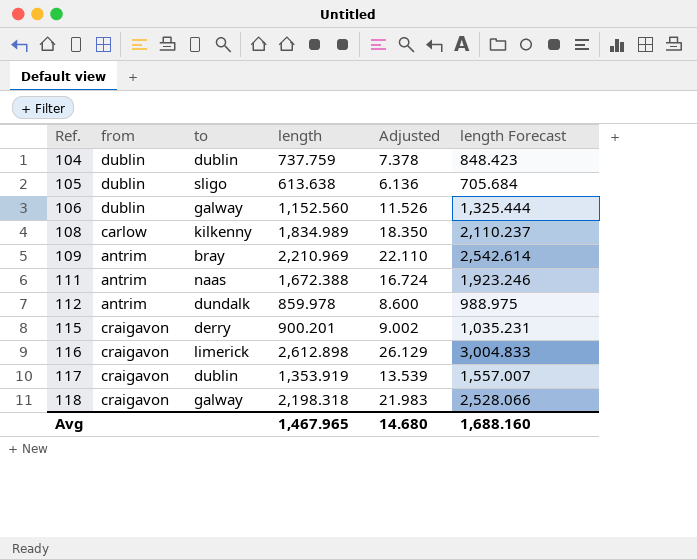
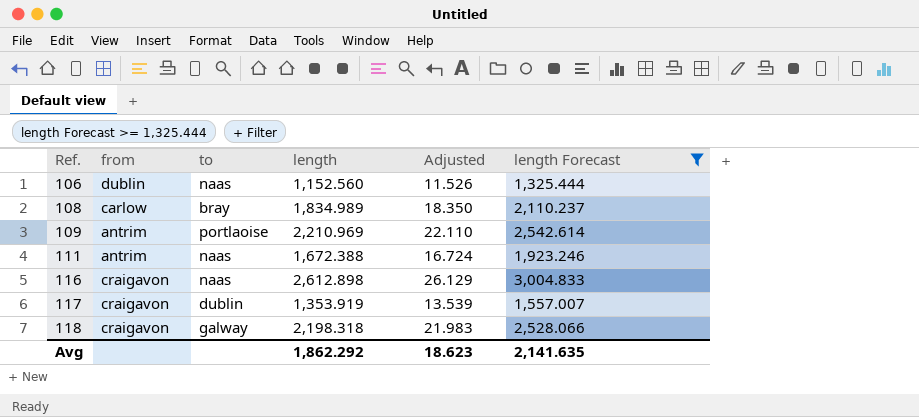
filter: none -> length Forecast >= 1,325.444
106 | to: galway -> naas
108 | to: kilkenny -> bray
109 | to: bray -> portlaoise
116 | to: limerick -> naas
Avg | length: 1,467.965 -> 1,862.292
Avg | Adjusted: 14.680 -> 18.623
Avg | length Forecast: 1,688.160 -> 2,141.635

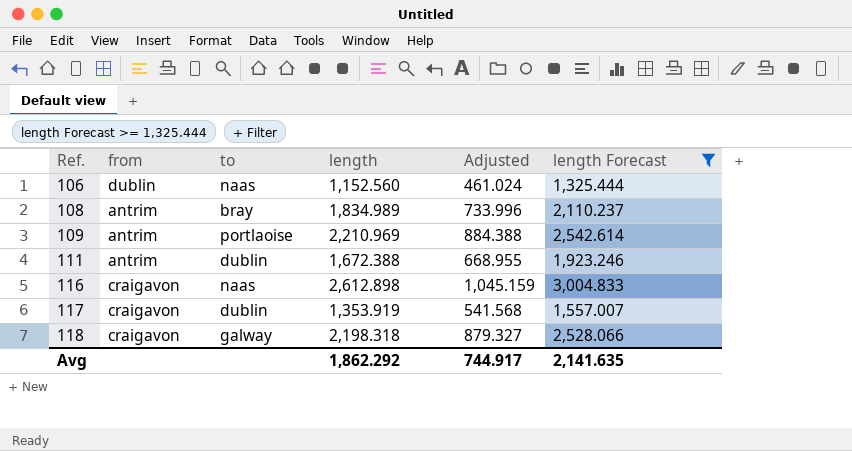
column Adjusted | formula: [length] * 0.01 -> [length] * 0.4
108 | from: carlow -> antrim
111 | to: naas -> dublin
Avg | Adjusted: 18.623 -> 744.917

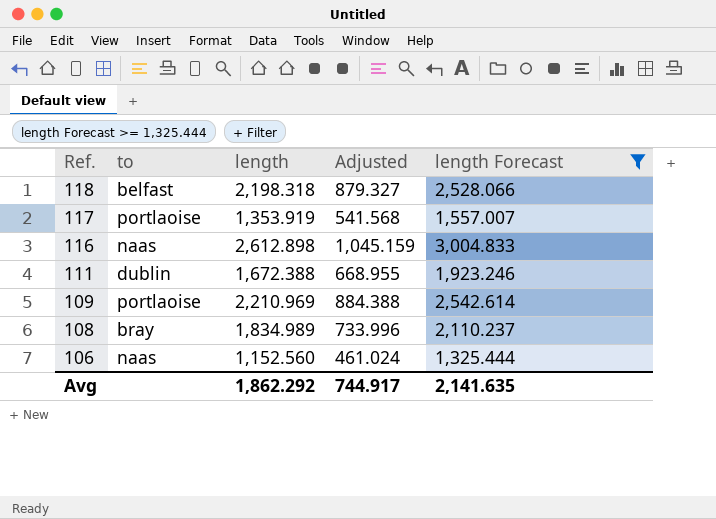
row order: Ref. ascending -> Ref. descending
column from | position: 2 -> none
118 | to: galway -> belfast
117 | to: dublin -> portlaoise

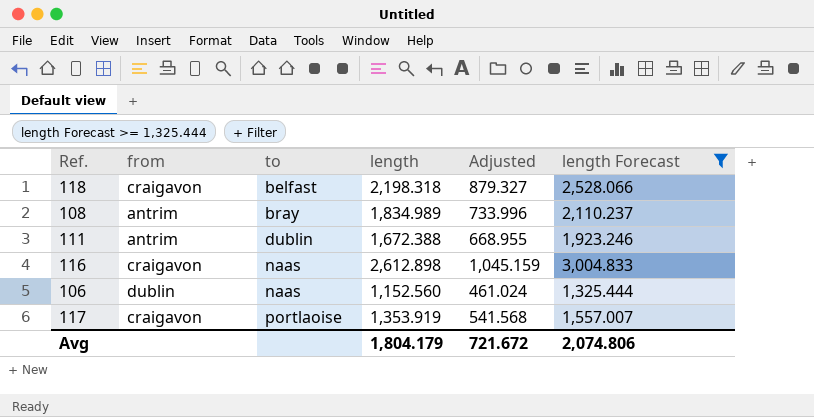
row order: Ref. descending -> to ascending
column from | position: none -> 2
row 109: portlaoise | 2,210.969 | 884.388 | 2,542.614 -> none
Avg | length: 1,862.292 -> 1,804.179
Avg | Adjusted: 744.917 -> 721.672
Avg | length Forecast: 2,141.635 -> 2,074.806

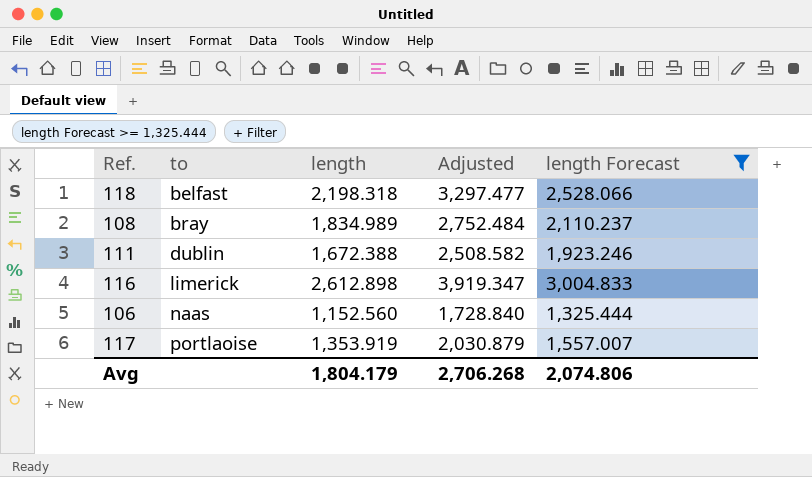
column from | position: 2 -> none
column Adjusted | formula: [length] * 0.4 -> [length] * 1.5
116 | to: naas -> limerick
Avg | Adjusted: 721.672 -> 2,706.268

